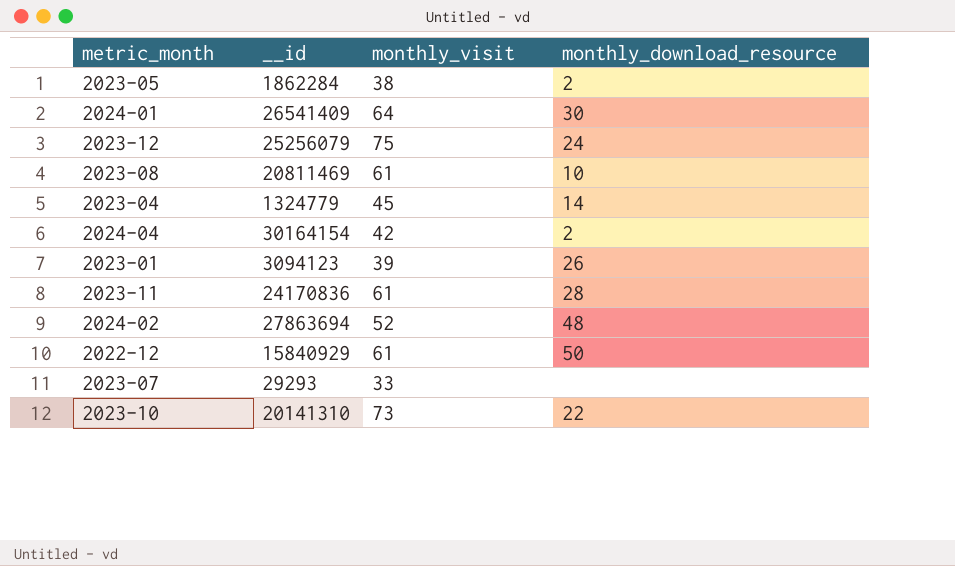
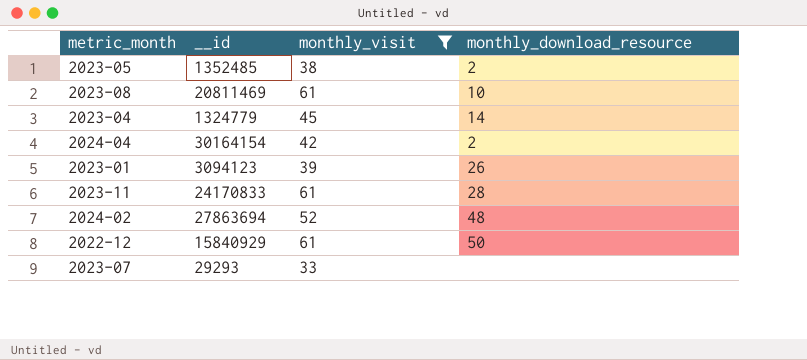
filter: none -> monthly_visit <= 61
2023-05 | __id: 1862284 -> 1352485
2023-11 | __id: 24170836 -> 24170833

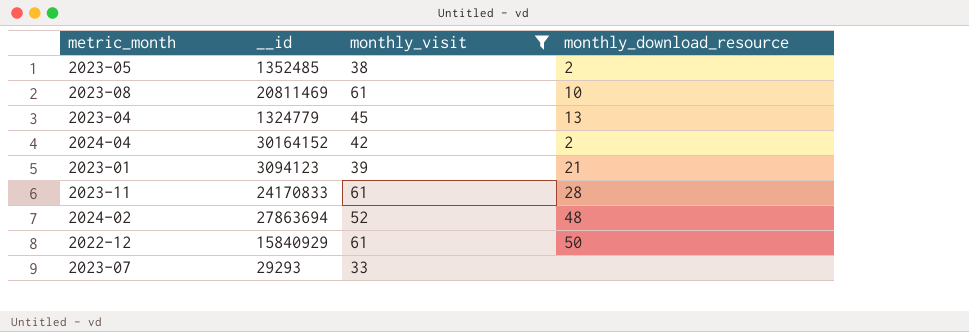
2023-04 | monthly_download_resource: 14 -> 13
2024-04 | __id: 30164154 -> 30164152
2023-01 | monthly_download_resource: 26 -> 21

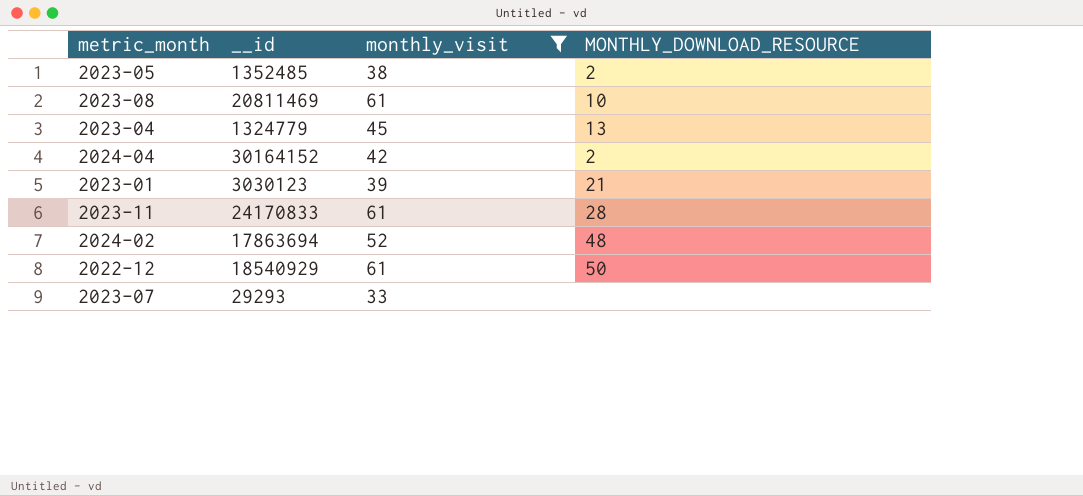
column name: monthly_download_resource -> MONTHLY_DOWNLOAD_RESOURCE
2023-01 | __id: 3094123 -> 3030123
2024-02 | __id: 27863694 -> 17863694
2022-12 | __id: 15840929 -> 18540929

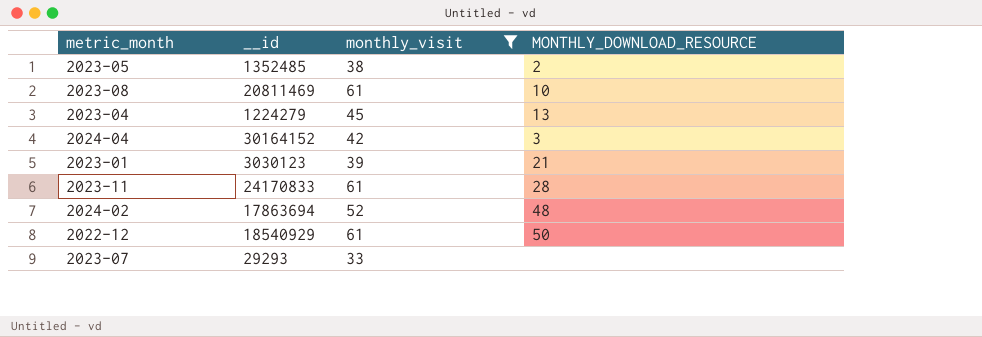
2023-04 | __id: 1324779 -> 1224279
2024-04 | MONTHLY_DOWNLOAD_RESOURCE: 2 -> 3

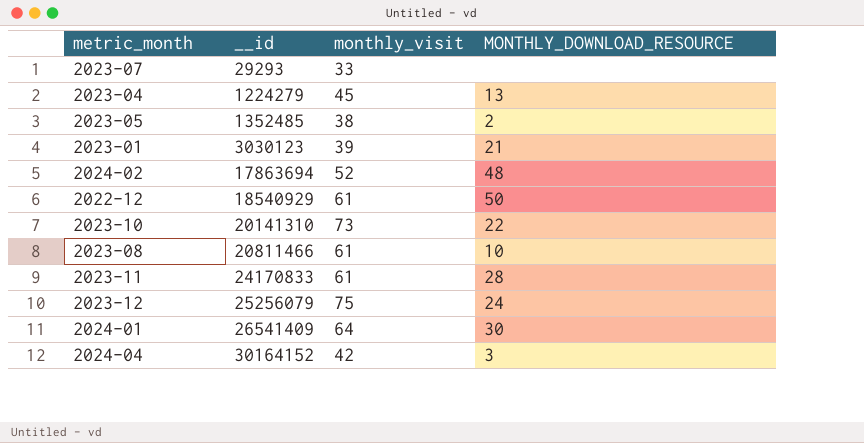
filter: monthly_visit <= 61 -> none
row order: none -> __id ascending
2023-08 | __id: 20811469 -> 20811466

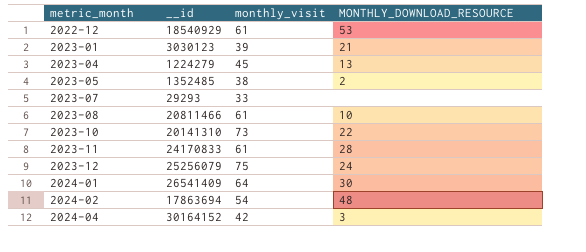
row order: __id ascending -> metric_month ascending
2022-12 | MONTHLY_DOWNLOAD_RESOURCE: 50 -> 53
2024-02 | monthly_visit: 52 -> 54

